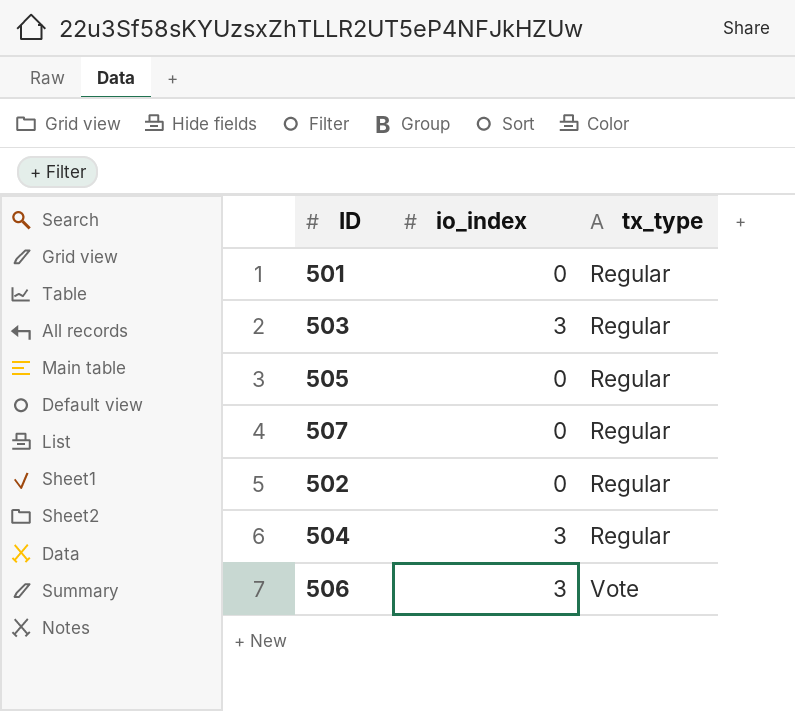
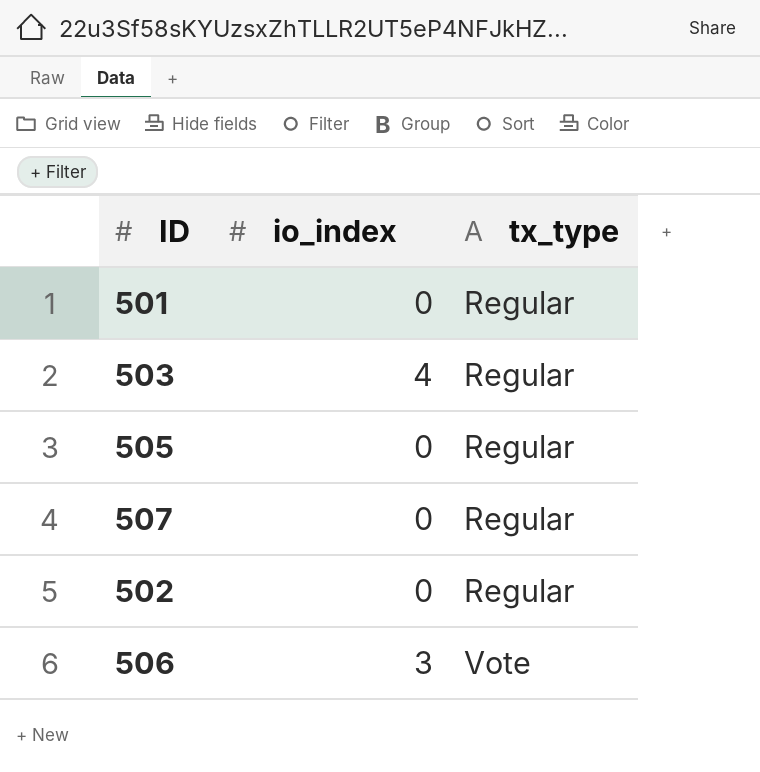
row 504: 3 | Regular -> none
503 | io_index: 3 -> 4

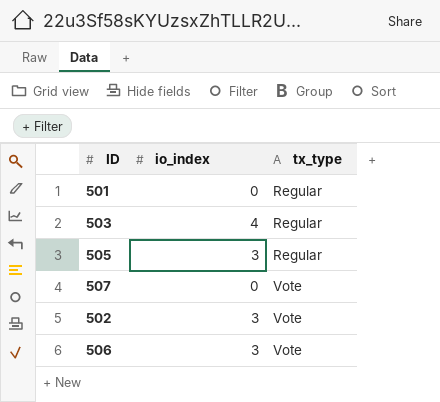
505 | io_index: 0 -> 3
507 | tx_type: Regular -> Vote
502 | io_index: 0 -> 3
502 | tx_type: Regular -> Vote

